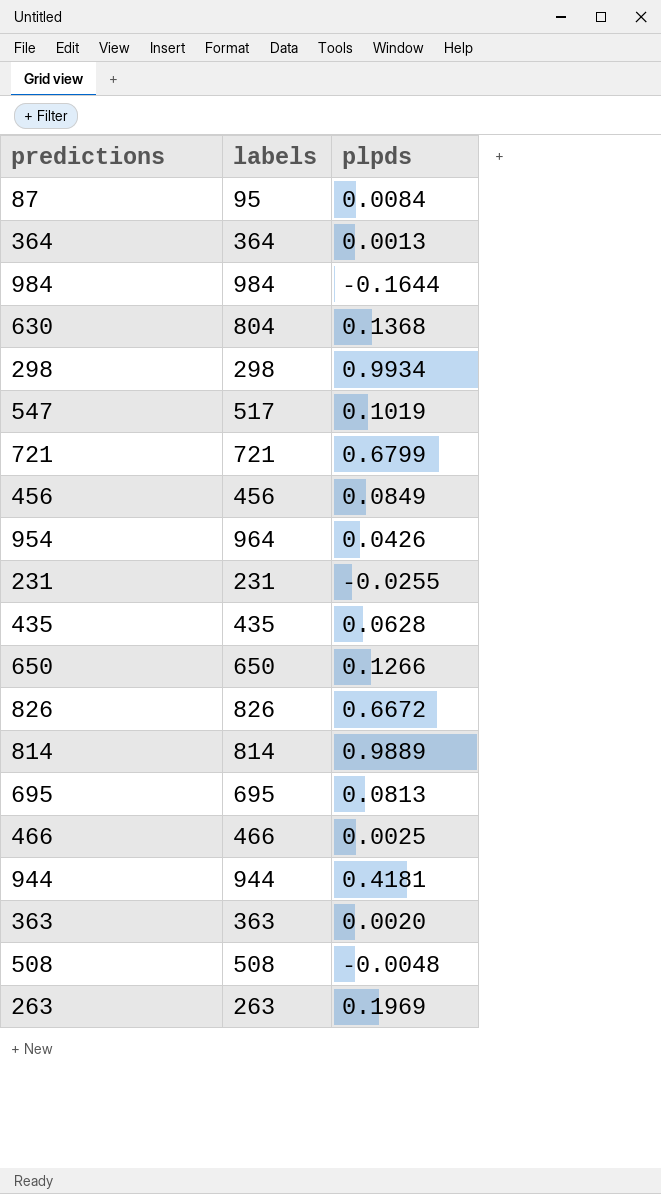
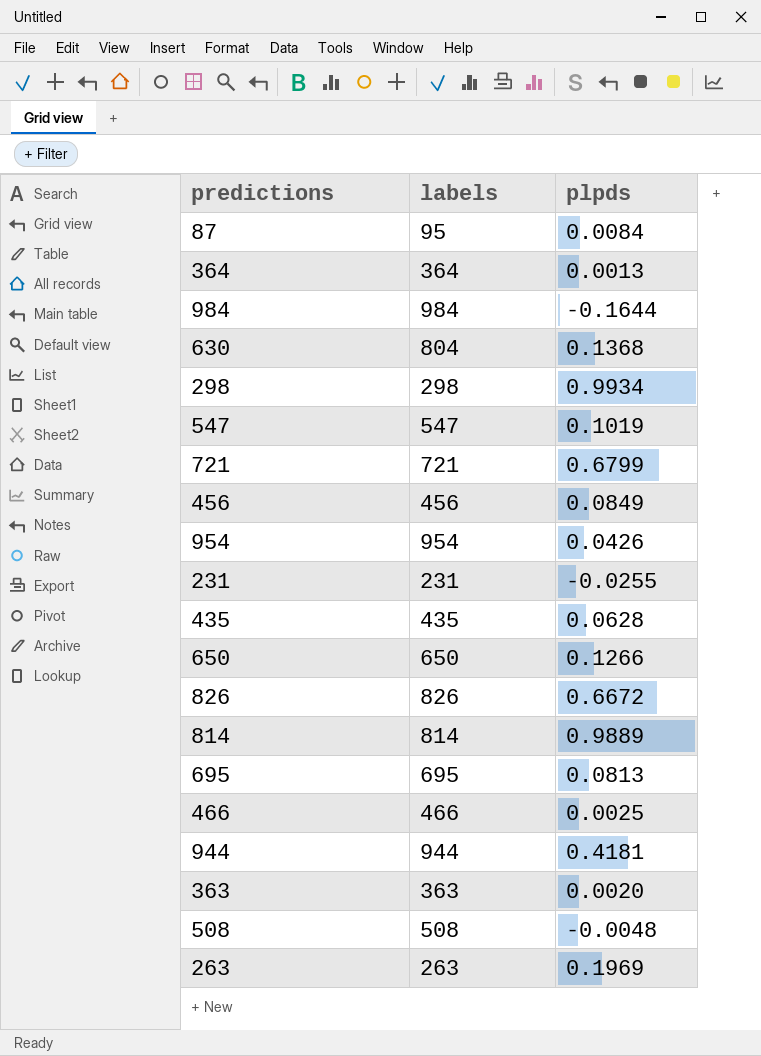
547 | labels: 517 -> 547
954 | labels: 964 -> 954

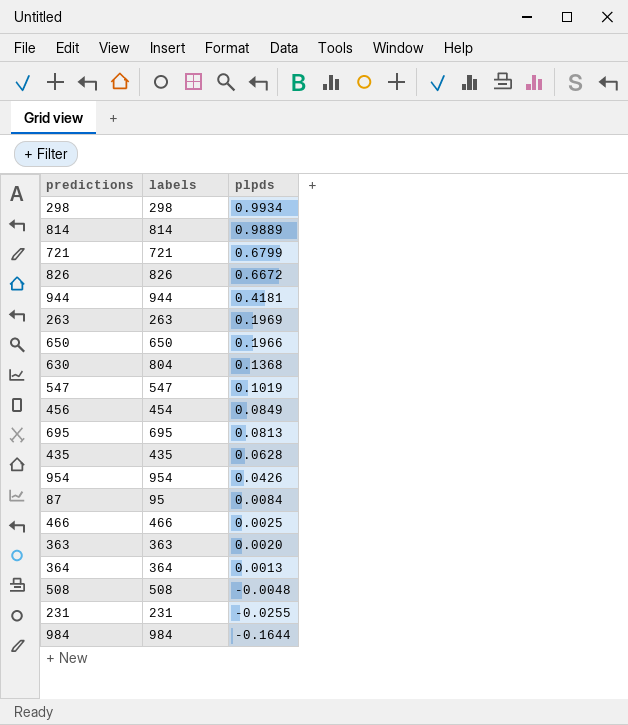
row order: none -> plpds descending
650 | plpds: 0.1266 -> 0.1966
456 | labels: 456 -> 454

